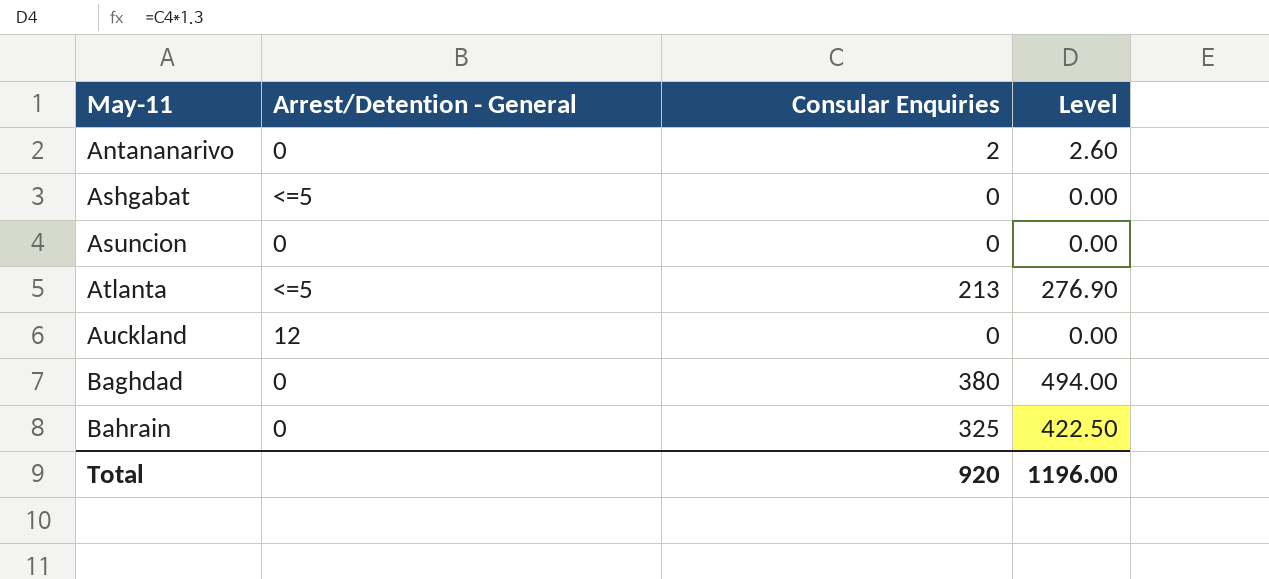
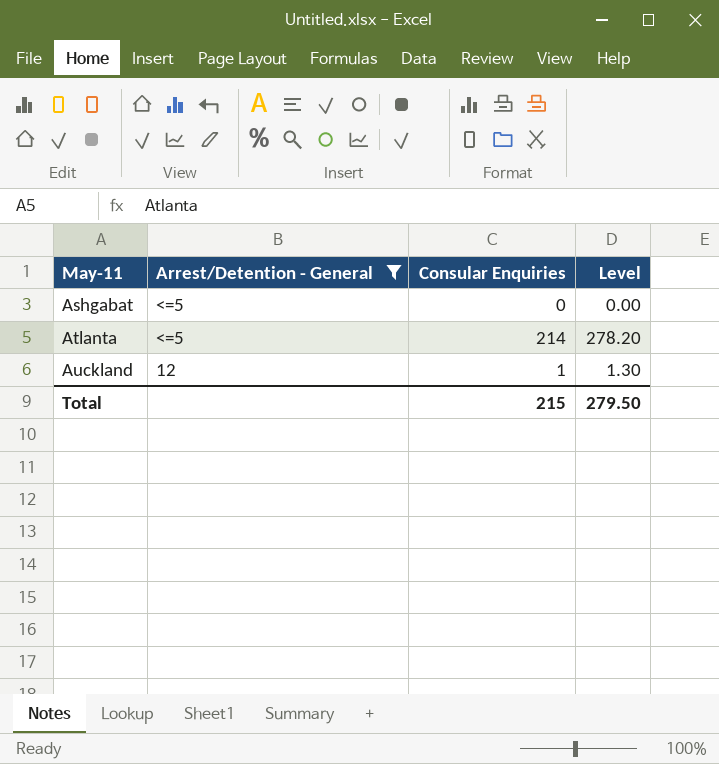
filter: none -> Arrest/Detention - General != 0
Atlanta | Consular Enquiries: 213 -> 214
Atlanta | Level: 276.90 -> 278.20
Auckland | Consular Enquiries: 0 -> 1
Auckland | Level: 0.00 -> 1.30
Total | Consular Enquiries: 920 -> 215
Total | Level: 1196.00 -> 279.50

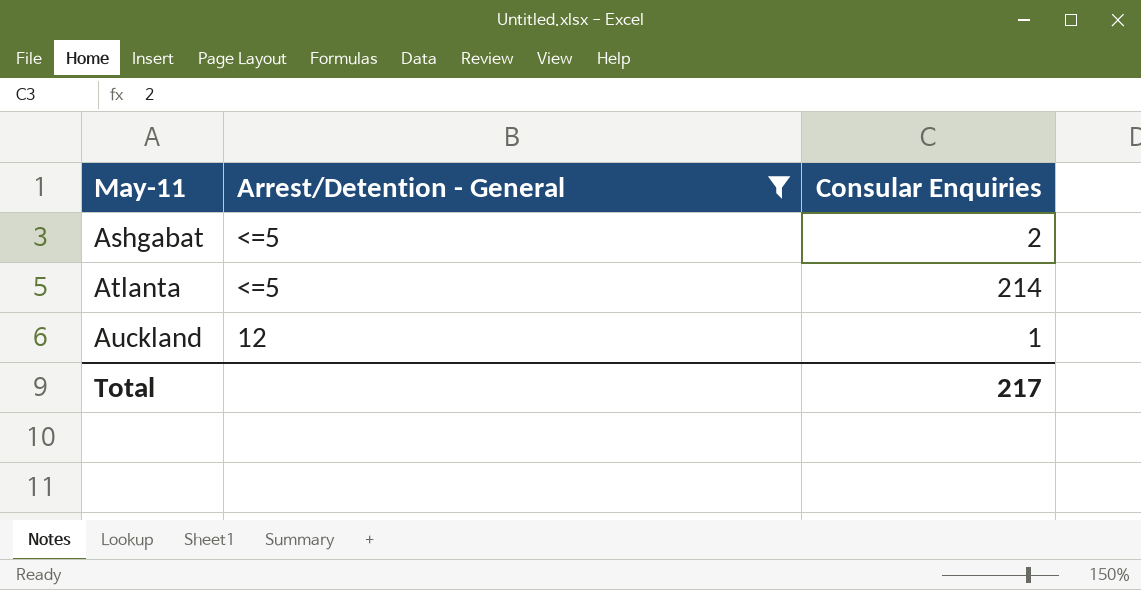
column Level | formula: [Consular Enquiries] * 1.3 -> none
Ashgabat | Consular Enquiries: 0 -> 2
Total | Consular Enquiries: 215 -> 217

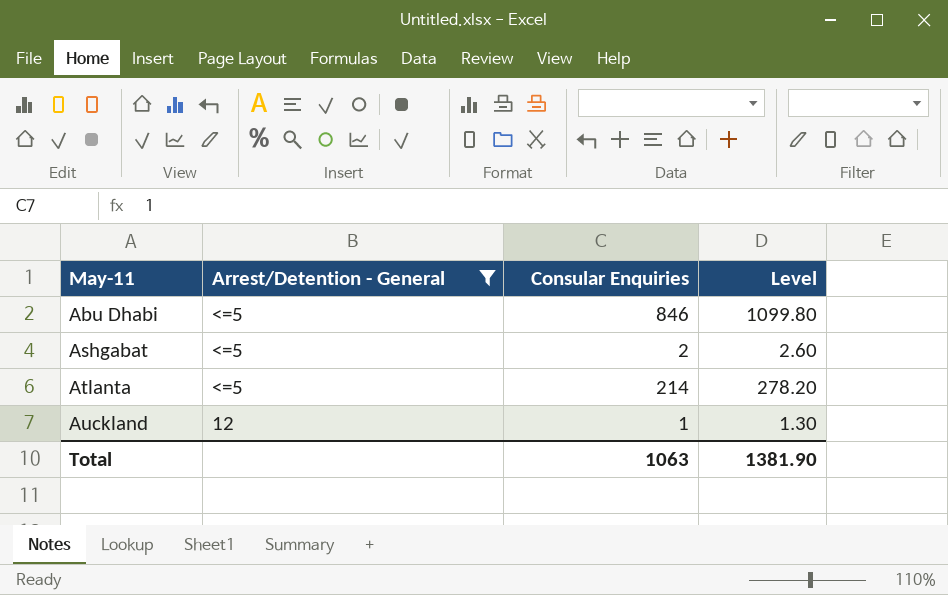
column Level | formula: none -> [Consular Enquiries] * 1.3
row Abu Dhabi: none -> <=5 | 846 | 1099.80
Total | Consular Enquiries: 217 -> 1063

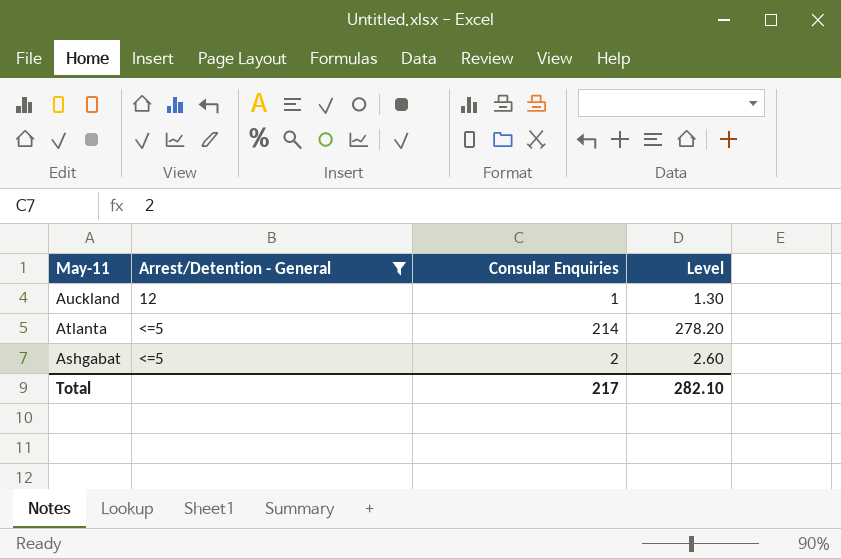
row order: May-11 ascending -> May-11 descending
row Abu Dhabi: <=5 | 846 | 1099.80 -> none
Total | Consular Enquiries: 1063 -> 217
Total | Level: 1381.90 -> 282.10

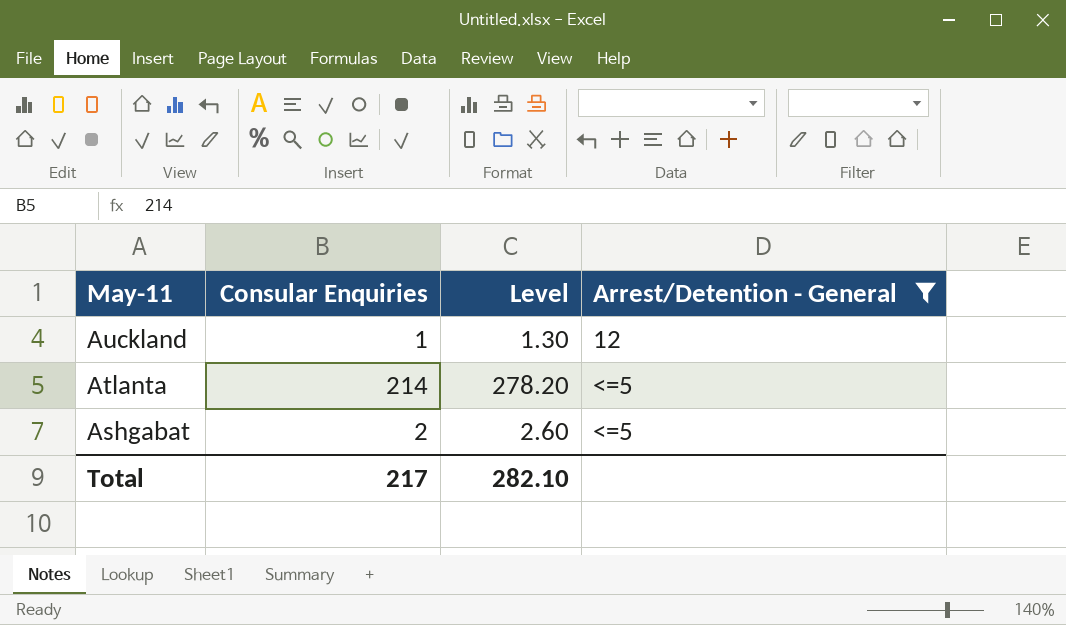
column Arrest/Detention - General | position: 2 -> 4

